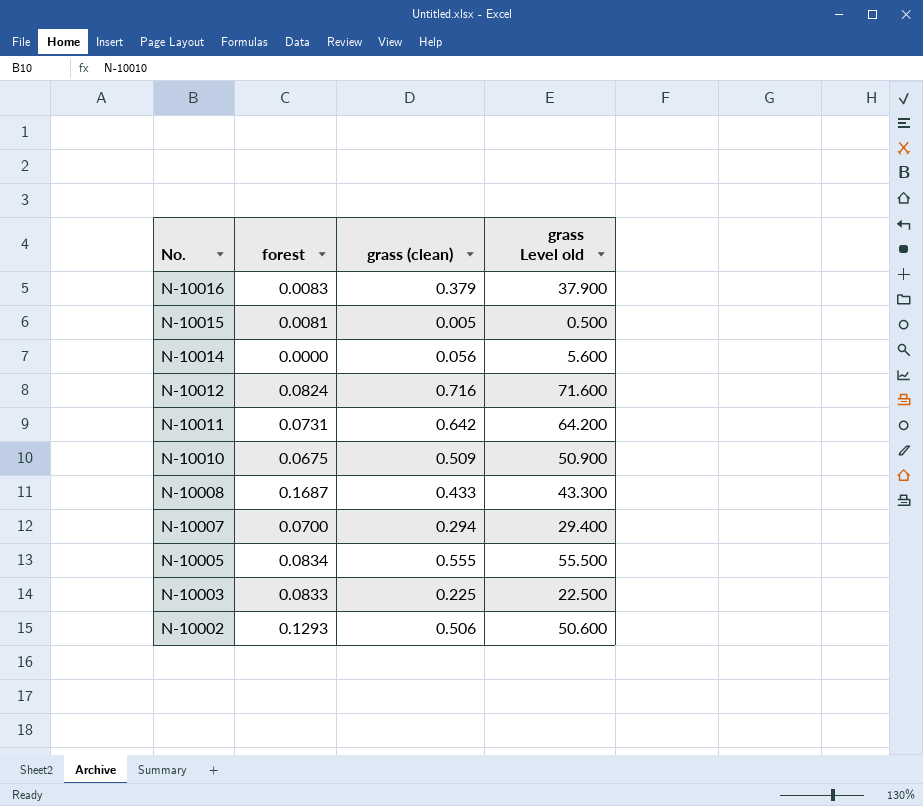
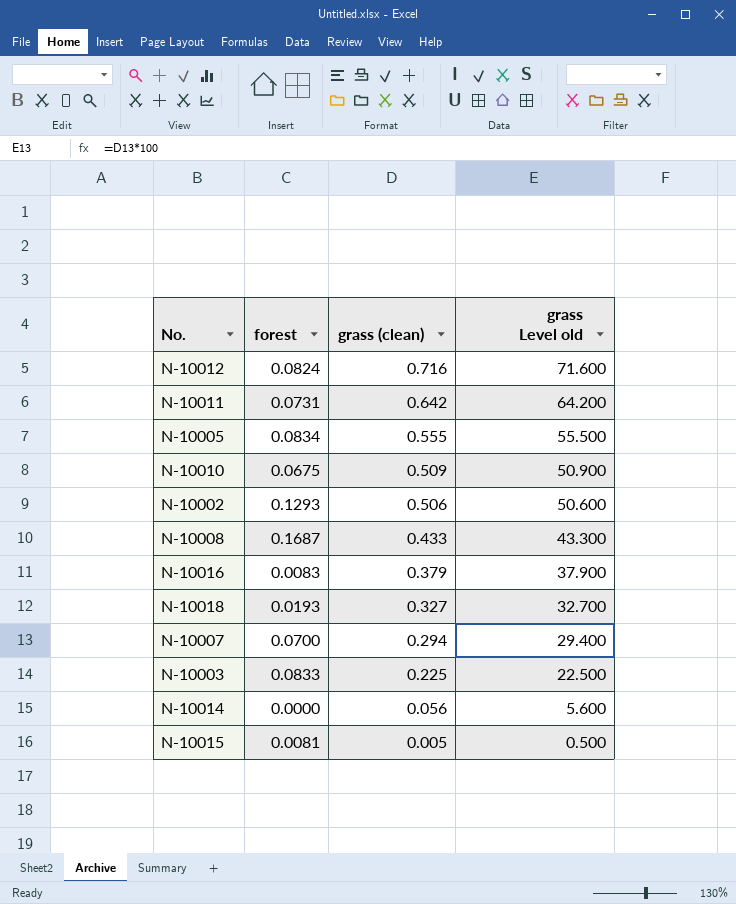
row order: No. descending -> grass (clean) descending
row N-10018: none -> 0.0193 | 0.327 | 32.700

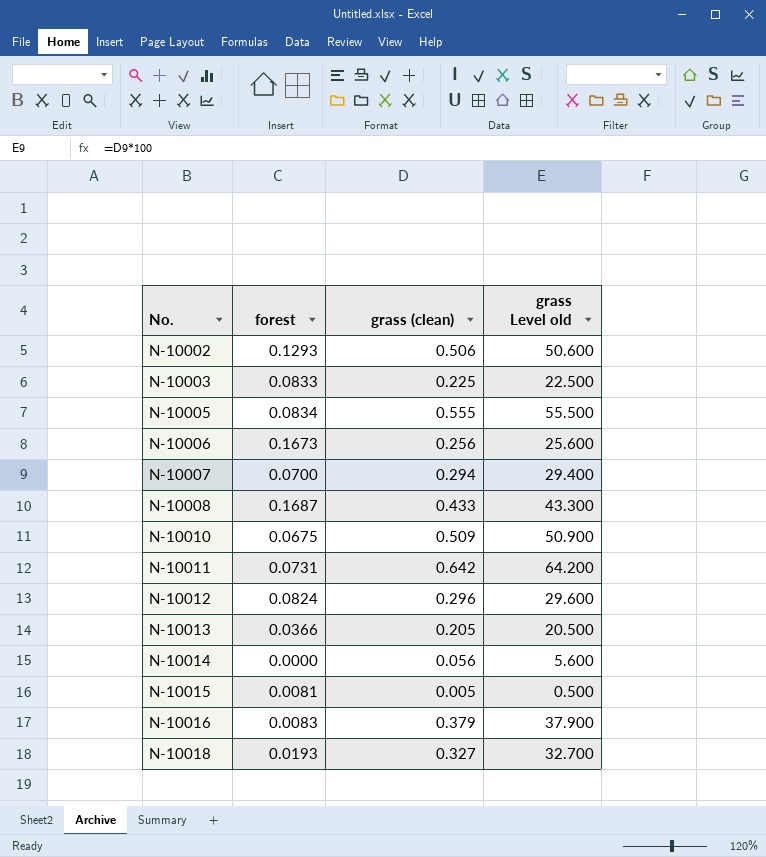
row order: grass (clean) descending -> No. ascending
row N-10006: none -> 0.1673 | 0.256 | 25.600
N-10012 | grass (clean): 0.716 -> 0.296
N-10012 | grass Level old: 71.600 -> 29.600
row N-10013: none -> 0.0366 | 0.205 | 20.500

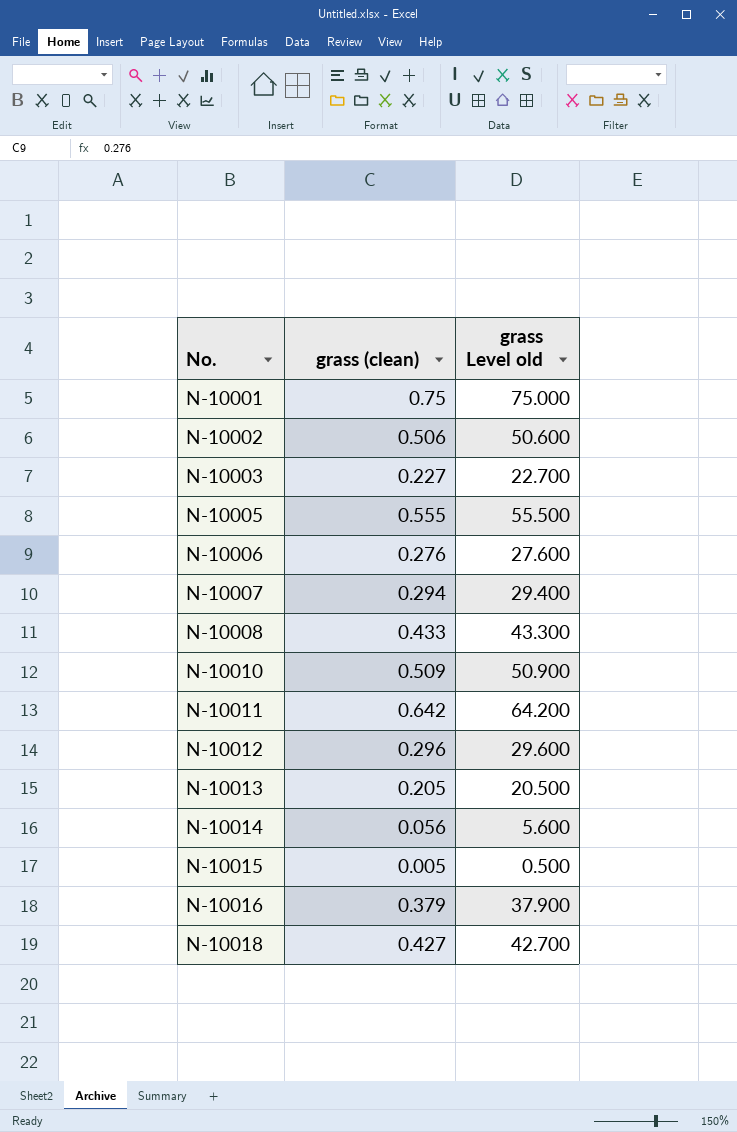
column forest | position: 2 -> none
row N-10001: none -> 0.75 | 75.000
N-10003 | grass (clean): 0.225 -> 0.227
N-10003 | grass Level old: 22.500 -> 22.700
N-10006 | grass (clean): 0.256 -> 0.276
N-10006 | grass Level old: 25.600 -> 27.600
N-10018 | grass (clean): 0.327 -> 0.427
N-10018 | grass Level old: 32.700 -> 42.700

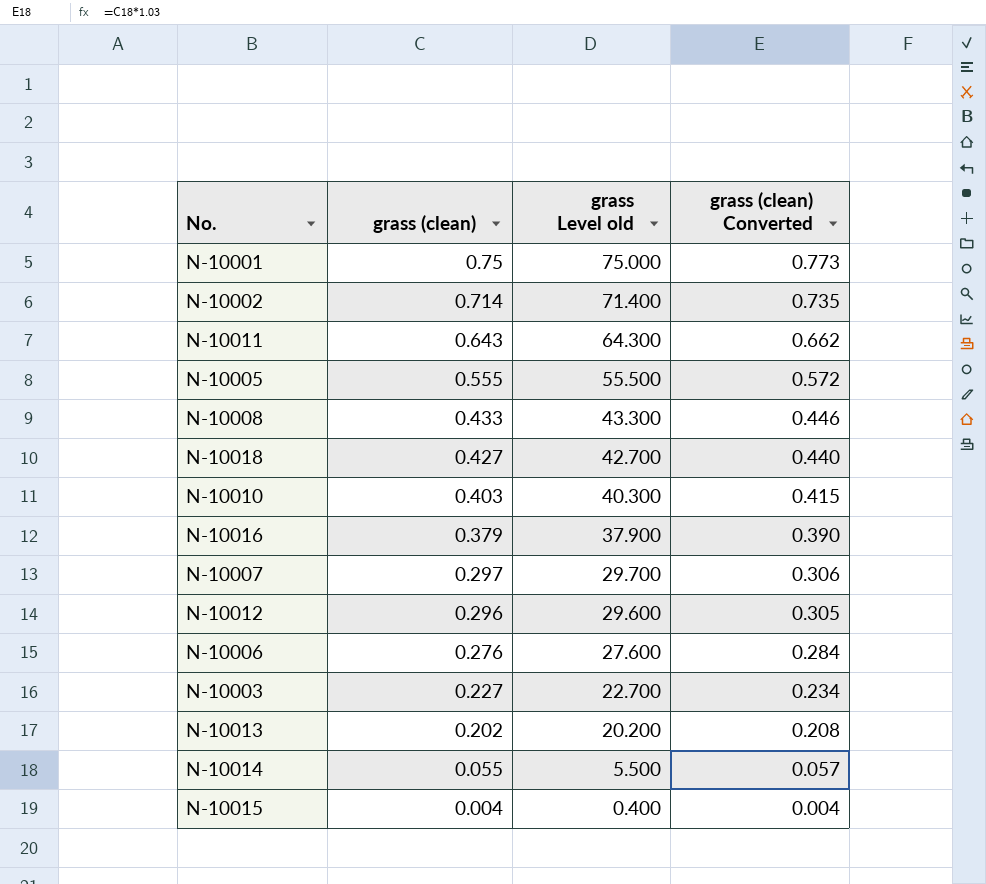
row order: No. ascending -> grass (clean) descending
column grass (clean) Converted | formula: none -> [grass (clean)] * 1.03
N-10002 | grass (clean): 0.506 -> 0.714
N-10002 | grass Level old: 50.600 -> 71.400
N-10011 | grass (clean): 0.642 -> 0.643
N-10011 | grass Level old: 64.200 -> 64.300
N-10010 | grass (clean): 0.509 -> 0.403
N-10010 | grass Level old: 50.900 -> 40.300
N-10007 | grass (clean): 0.294 -> 0.297
N-10007 | grass Level old: 29.400 -> 29.700
N-10013 | grass (clean): 0.205 -> 0.202
N-10013 | grass Level old: 20.500 -> 20.200
N-10014 | grass (clean): 0.056 -> 0.055
N-10014 | grass Level old: 5.600 -> 5.500
N-10015 | grass (clean): 0.005 -> 0.004
N-10015 | grass Level old: 0.500 -> 0.400

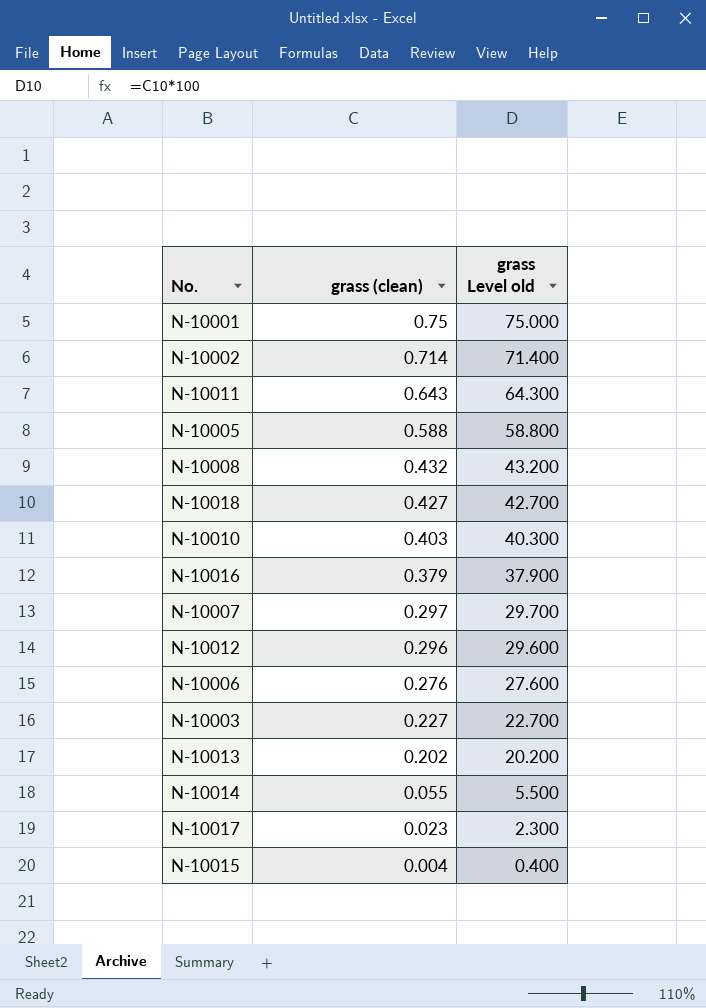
column grass (clean) Converted | formula: [grass (clean)] * 1.03 -> none
N-10005 | grass (clean): 0.555 -> 0.588
N-10005 | grass Level old: 55.500 -> 58.800
N-10008 | grass (clean): 0.433 -> 0.432
N-10008 | grass Level old: 43.300 -> 43.200
row N-10017: none -> 0.023 | 2.300

